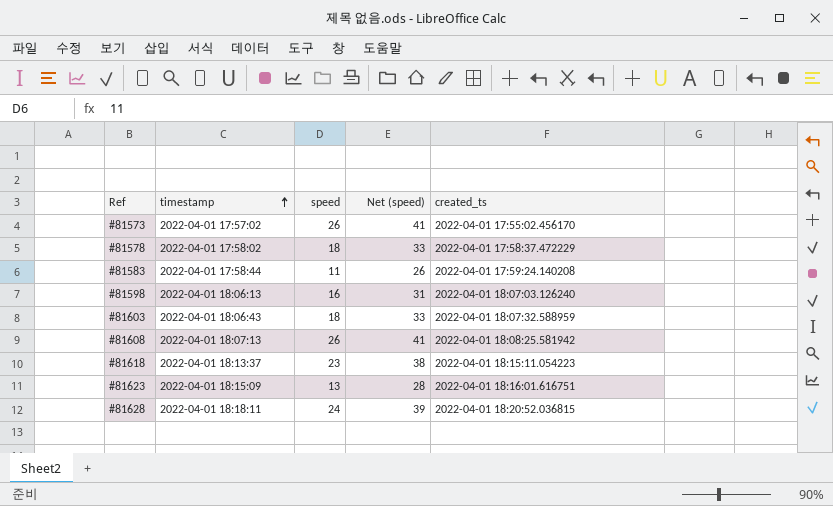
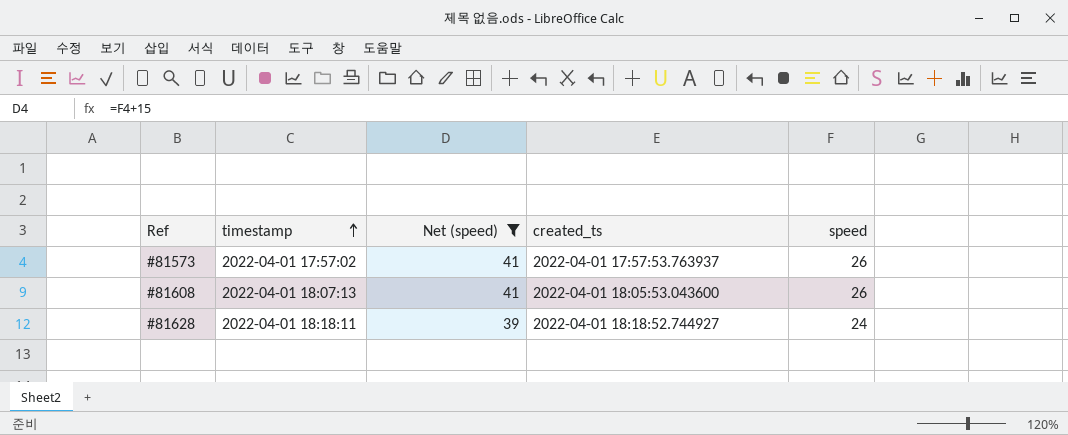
filter: none -> Net (speed) >= 39
column speed | position: 3 -> 5
#81573 | created_ts: 2022-04-01 17:55:02.456170 -> 2022-04-01 17:57:53.763937
#81608 | created_ts: 2022-04-01 18:08:25.581942 -> 2022-04-01 18:05:53.043600
#81628 | created_ts: 2022-04-01 18:20:52.036815 -> 2022-04-01 18:18:52.744927

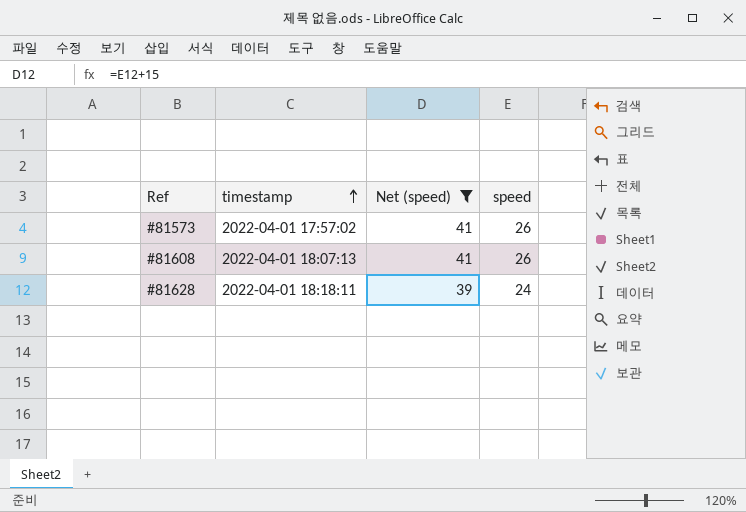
column created_ts | position: 4 -> none

